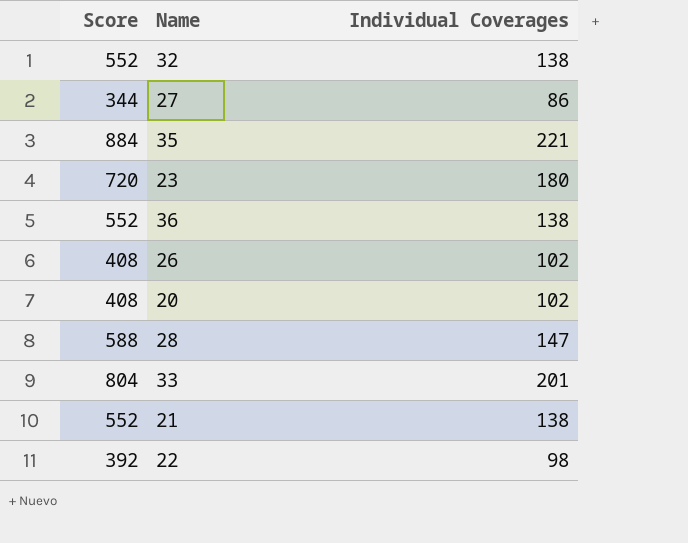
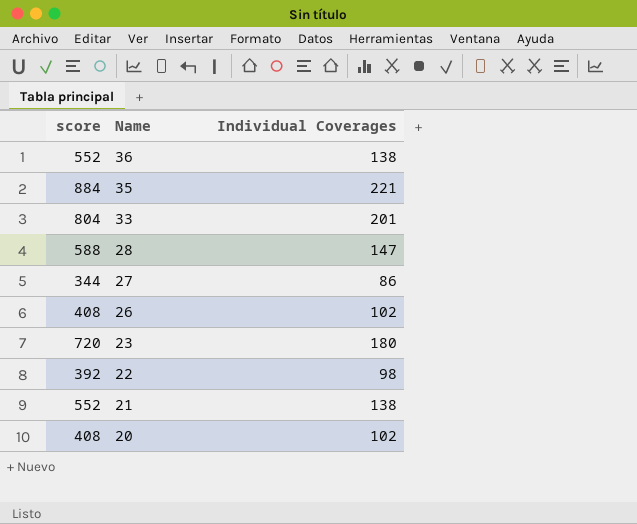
row order: none -> Name descending
column name: Score -> score
row 32: 552 | 138 -> none

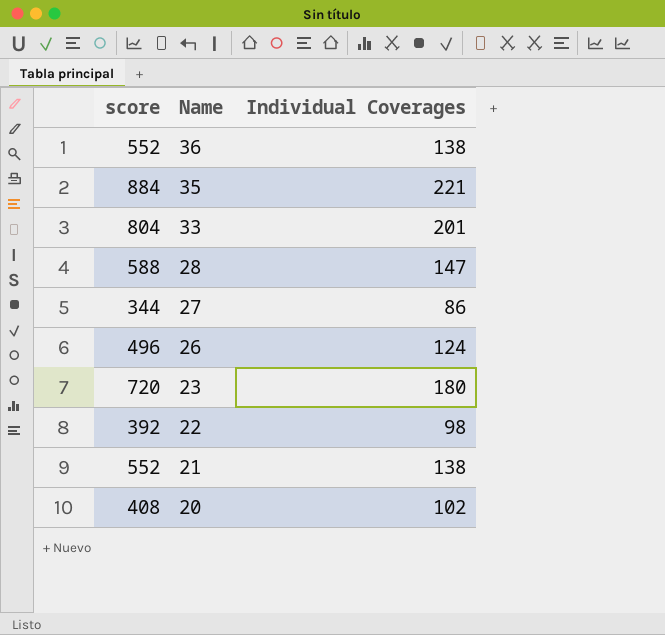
26 | score: 408 -> 496
26 | Individual Coverages: 102 -> 124

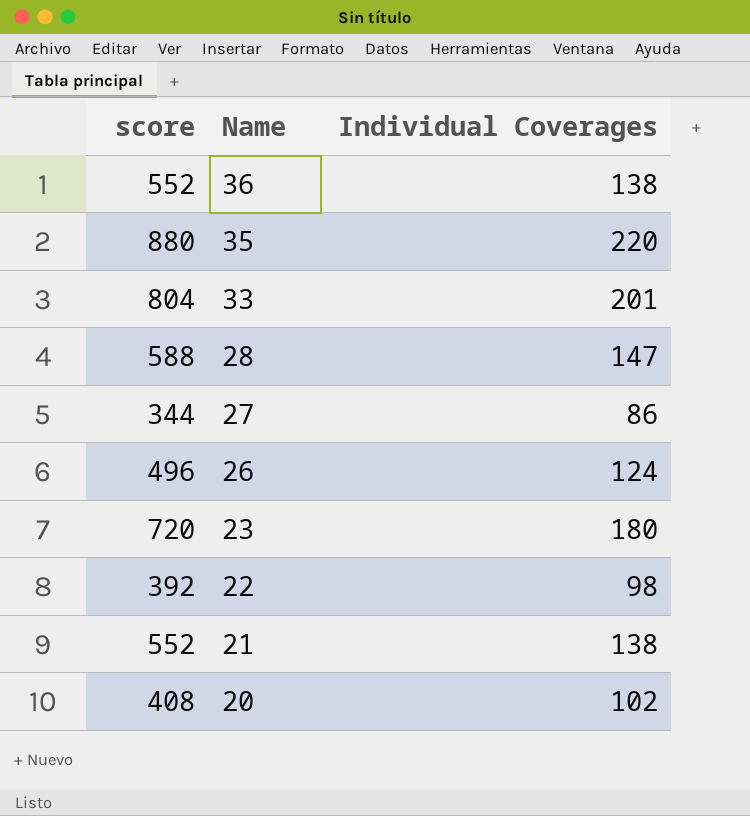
35 | score: 884 -> 880
35 | Individual Coverages: 221 -> 220

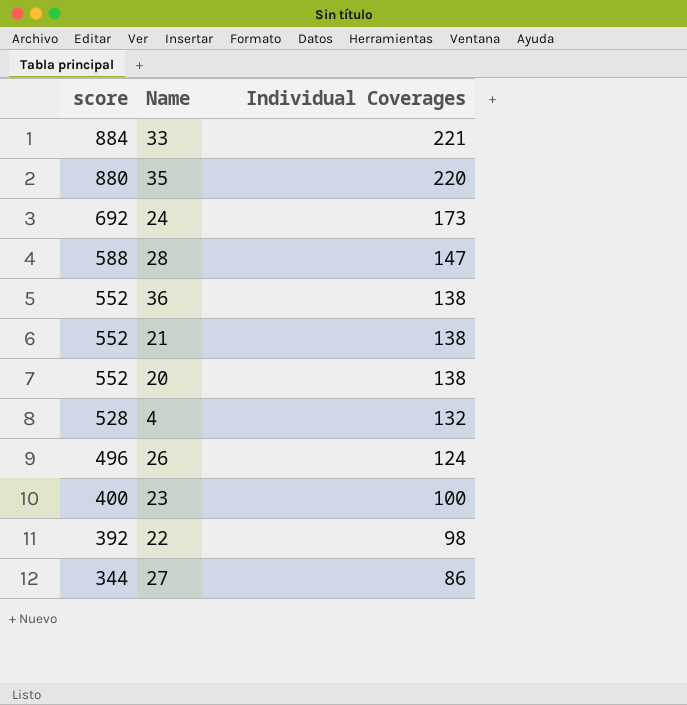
row order: Name descending -> score descending
33 | score: 804 -> 884
33 | Individual Coverages: 201 -> 221
row 24: none -> 692 | 173
20 | score: 408 -> 552
20 | Individual Coverages: 102 -> 138
row 4: none -> 528 | 132
23 | score: 720 -> 400
23 | Individual Coverages: 180 -> 100

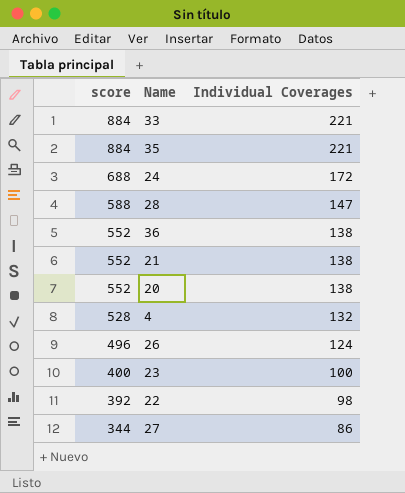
35 | score: 880 -> 884
35 | Individual Coverages: 220 -> 221
24 | score: 692 -> 688
24 | Individual Coverages: 173 -> 172

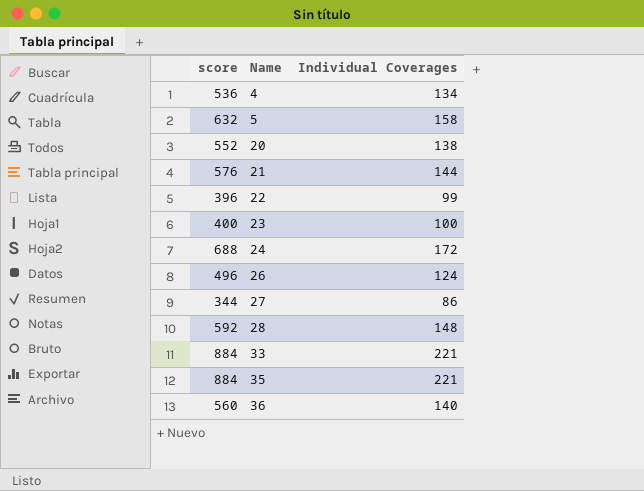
row order: score descending -> Name ascending
4 | score: 528 -> 536
4 | Individual Coverages: 132 -> 134
row 5: none -> 632 | 158
21 | score: 552 -> 576
21 | Individual Coverages: 138 -> 144
22 | score: 392 -> 396
22 | Individual Coverages: 98 -> 99
28 | score: 588 -> 592
28 | Individual Coverages: 147 -> 148
36 | score: 552 -> 560
36 | Individual Coverages: 138 -> 140

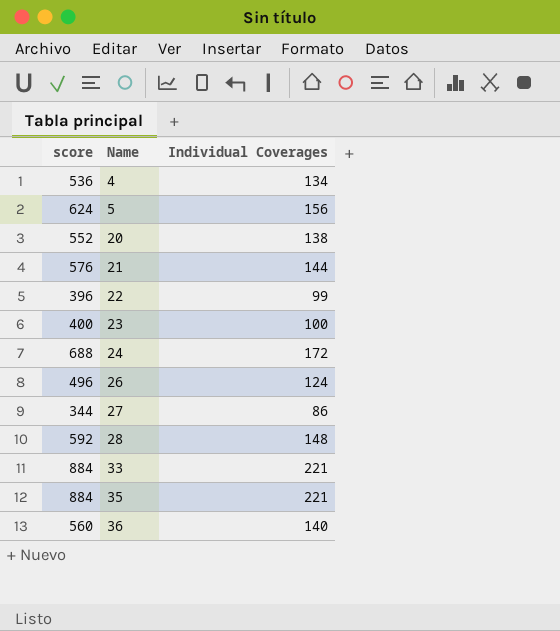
5 | score: 632 -> 624
5 | Individual Coverages: 158 -> 156

